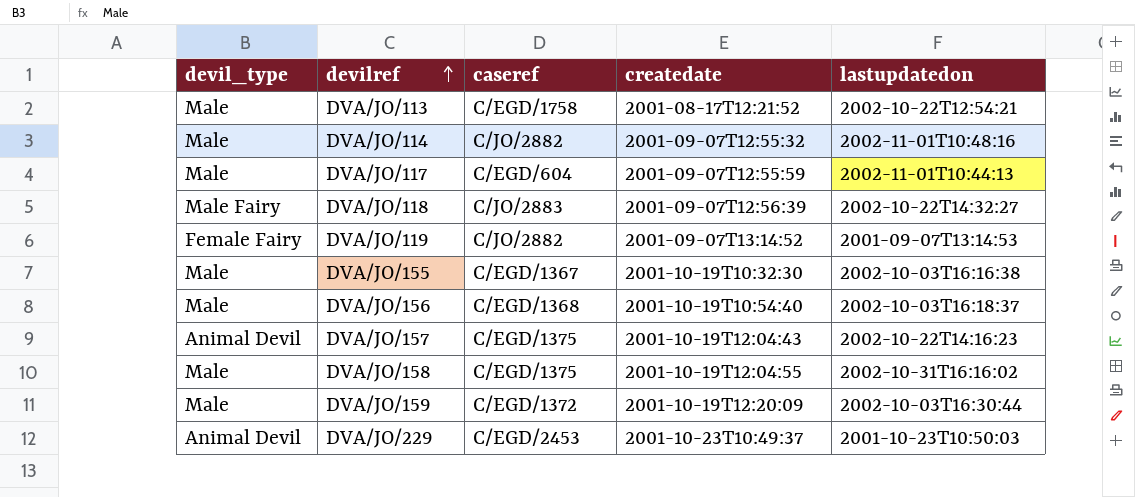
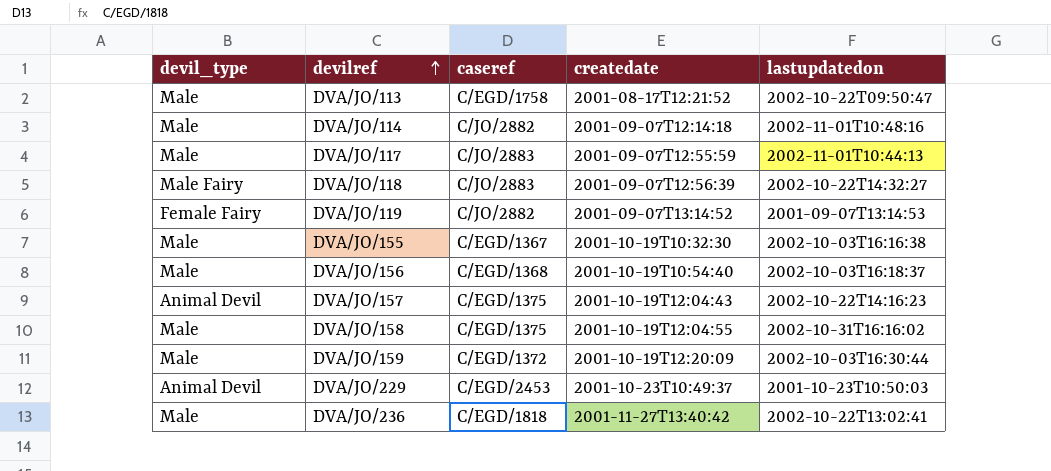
DVA/JO/113 | lastupdatedon: 2002-10-22T12:54:21 -> 2002-10-22T09:50:47
DVA/JO/114 | createdate: 2001-09-07T12:55:32 -> 2001-09-07T12:14:18
DVA/JO/117 | caseref: C/EGD/604 -> C/JO/2883
row DVA/JO/236: none -> Male | C/EGD/1818 | 2001-11-27T13:40:42 | 2002-10-22T13:02:41

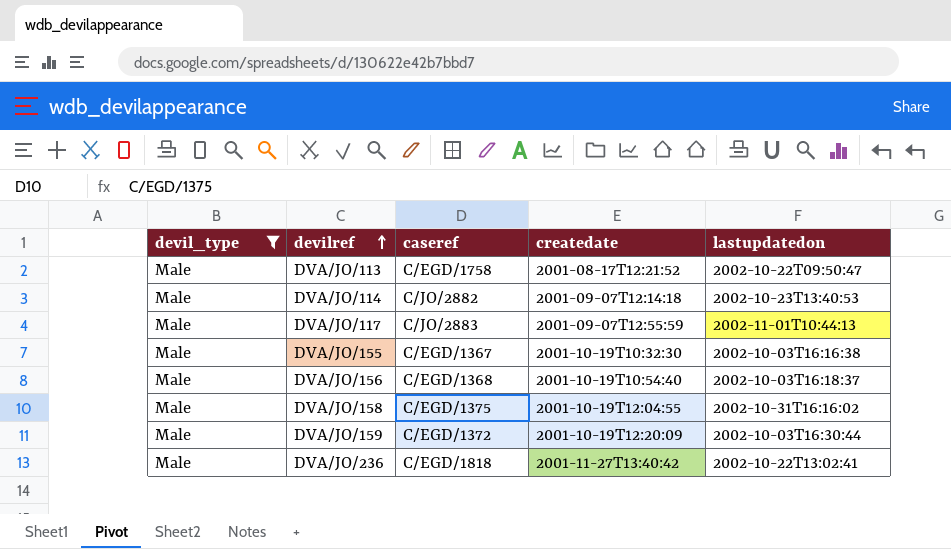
filter: none -> devil_type = Male
DVA/JO/114 | lastupdatedon: 2002-11-01T10:48:16 -> 2002-10-23T13:40:53

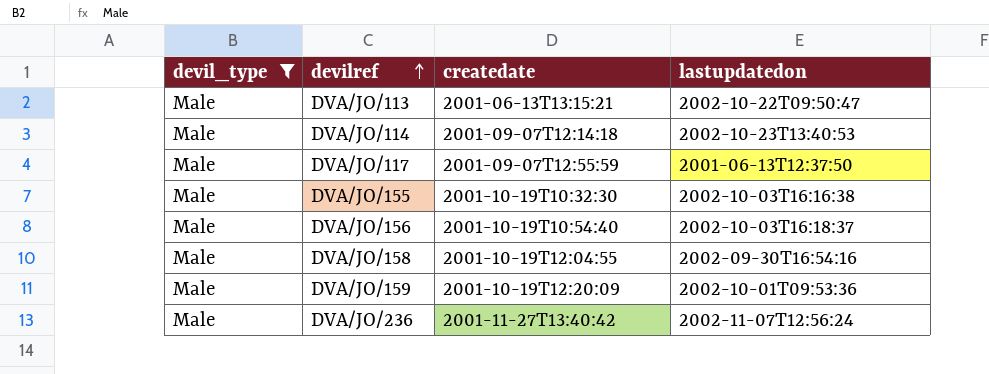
column caseref | position: 3 -> none
DVA/JO/113 | createdate: 2001-08-17T12:21:52 -> 2001-06-13T13:15:21
DVA/JO/117 | lastupdatedon: 2002-11-01T10:44:13 -> 2001-06-13T12:37:50
DVA/JO/158 | lastupdatedon: 2002-10-31T16:16:02 -> 2002-09-30T16:54:16
DVA/JO/159 | lastupdatedon: 2002-10-03T16:30:44 -> 2002-10-01T09:53:36
DVA/JO/236 | lastupdatedon: 2002-10-22T13:02:41 -> 2002-11-07T12:56:24

